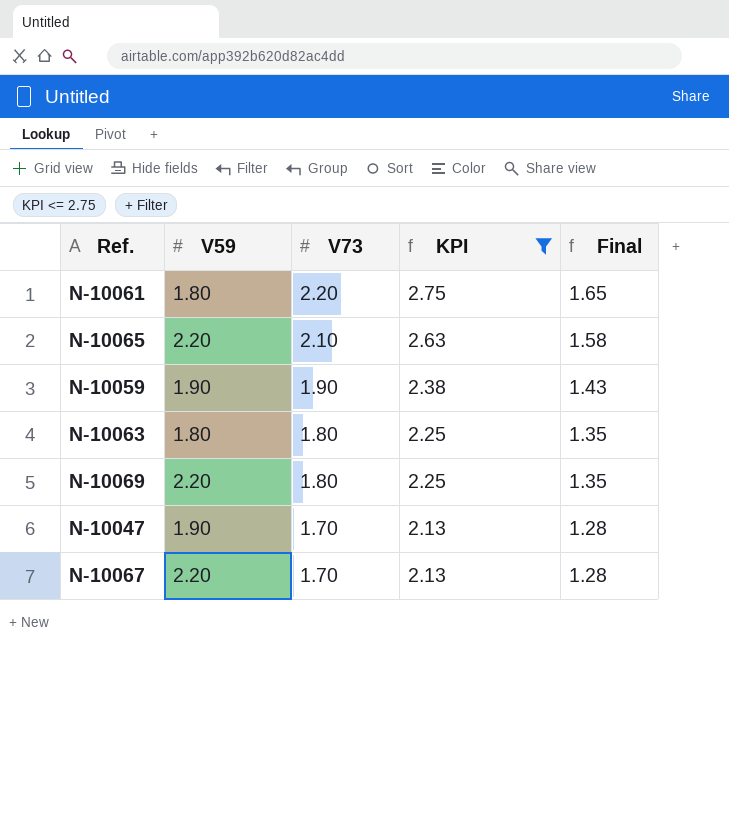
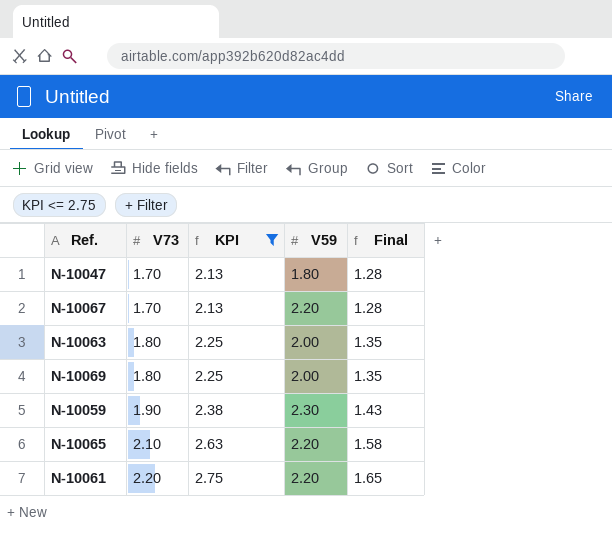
row order: V73 descending -> V73 ascending
column V59 | position: 2 -> 4
N-10047 | V59: 1.90 -> 1.80
N-10063 | V59: 1.80 -> 2.00
N-10069 | V59: 2.20 -> 2.00
N-10059 | V59: 1.90 -> 2.30
N-10061 | V59: 1.80 -> 2.20

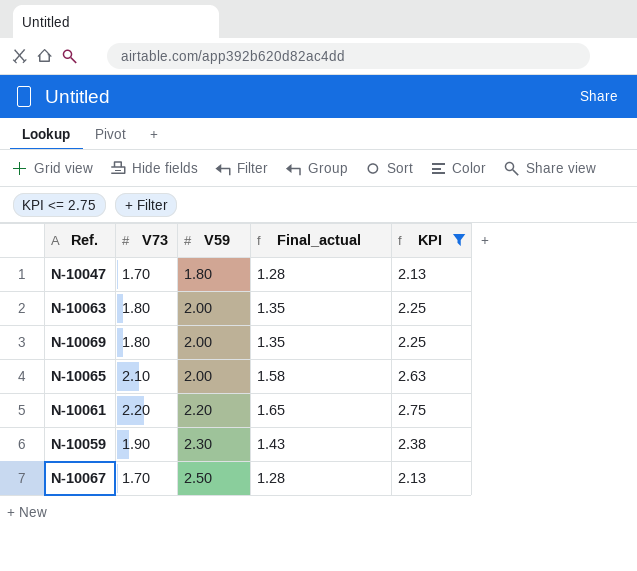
row order: V73 ascending -> V59 ascending
column name: Final -> Final_actual
column KPI | position: 3 -> 5
N-10065 | V59: 2.20 -> 2.00
N-10067 | V59: 2.20 -> 2.50

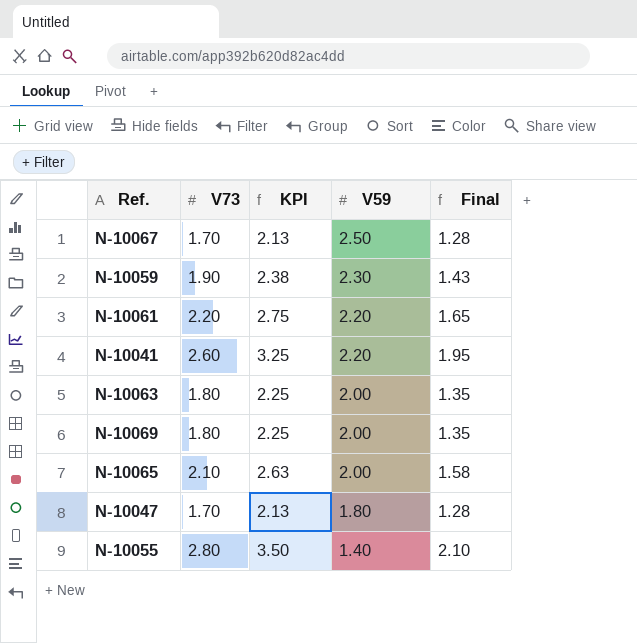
filter: KPI <= 2.75 -> none
row order: V59 ascending -> V59 descending
column KPI | position: 5 -> 3
column name: Final_actual -> Final

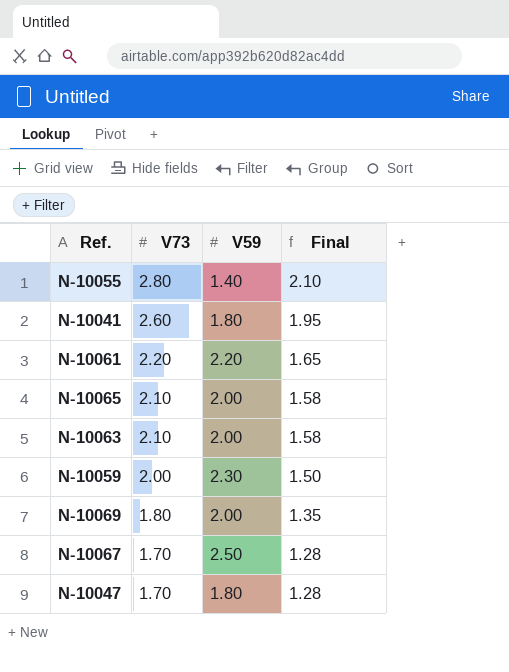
row order: V59 descending -> V73 descending
column KPI | formula: [V73] * 1.25 -> none
N-10041 | V59: 2.20 -> 1.80
N-10063 | V73: 1.80 -> 2.10
N-10063 | Final: 1.35 -> 1.58
N-10059 | V73: 1.90 -> 2.00
N-10059 | Final: 1.43 -> 1.50

